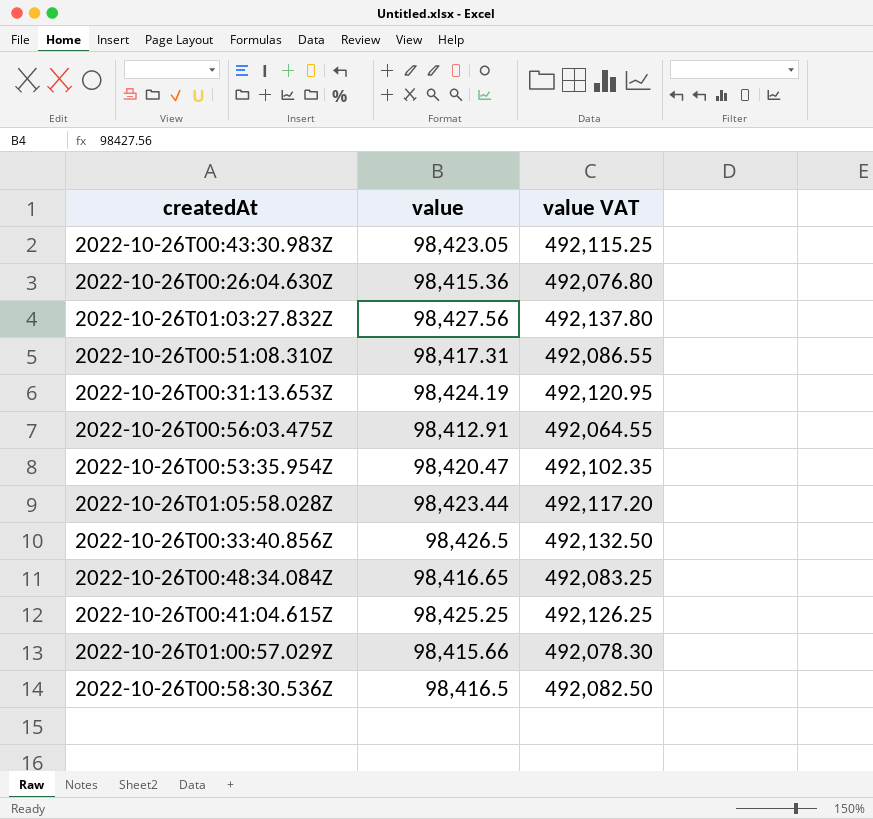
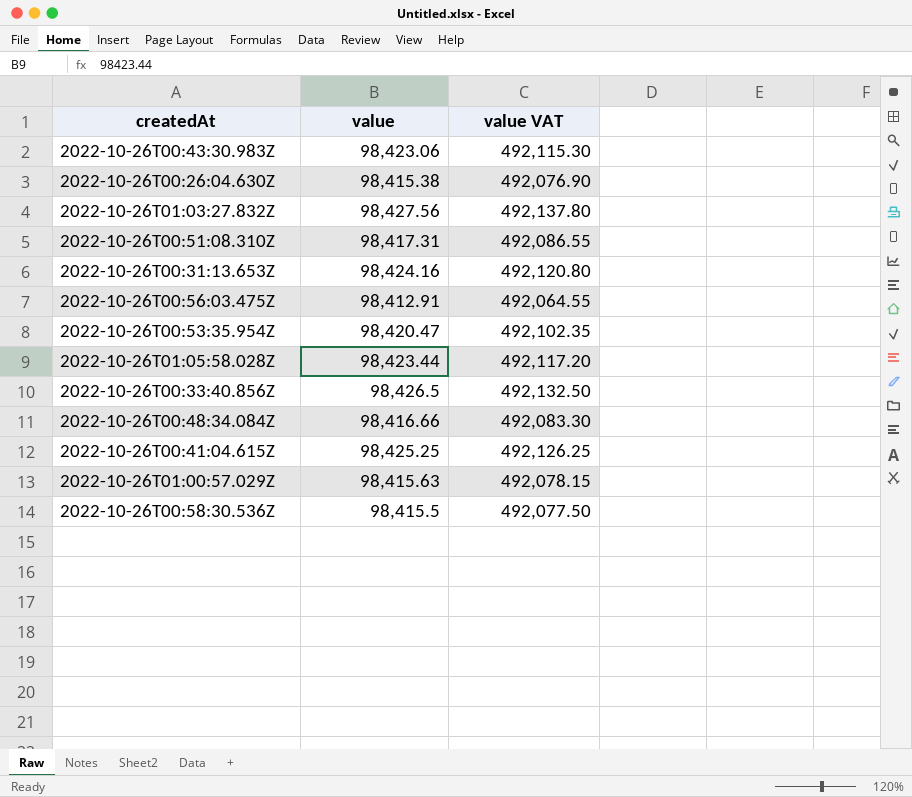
2022-10-26T00:43:30.983Z | value: 98,423.05 -> 98,423.06
2022-10-26T00:43:30.983Z | value VAT: 492,115.25 -> 492,115.30
2022-10-26T00:26:04.630Z | value: 98,415.36 -> 98,415.38
2022-10-26T00:26:04.630Z | value VAT: 492,076.80 -> 492,076.90
2022-10-26T00:31:13.653Z | value: 98,424.19 -> 98,424.16
2022-10-26T00:31:13.653Z | value VAT: 492,120.95 -> 492,120.80
2022-10-26T00:48:34.084Z | value: 98,416.65 -> 98,416.66
2022-10-26T00:48:34.084Z | value VAT: 492,083.25 -> 492,083.30
2022-10-26T01:00:57.029Z | value: 98,415.66 -> 98,415.63
2022-10-26T01:00:57.029Z | value VAT: 492,078.30 -> 492,078.15
2022-10-26T00:58:30.536Z | value: 98,416.5 -> 98,415.5
2022-10-26T00:58:30.536Z | value VAT: 492,082.50 -> 492,077.50

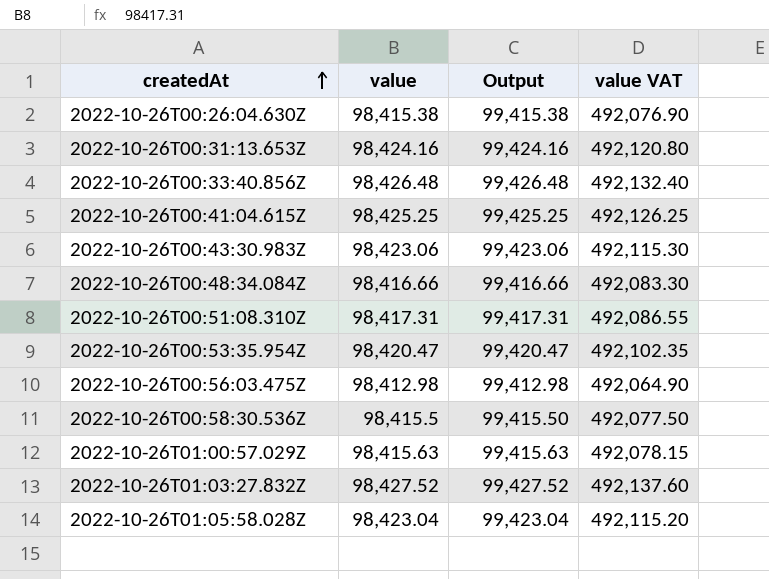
row order: none -> createdAt ascending
column Output | formula: none -> [value] + 1000
2022-10-26T00:33:40.856Z | value: 98,426.5 -> 98,426.48
2022-10-26T00:33:40.856Z | value VAT: 492,132.50 -> 492,132.40
2022-10-26T00:56:03.475Z | value: 98,412.91 -> 98,412.98
2022-10-26T00:56:03.475Z | value VAT: 492,064.55 -> 492,064.90
2022-10-26T01:03:27.832Z | value: 98,427.56 -> 98,427.52
2022-10-26T01:03:27.832Z | value VAT: 492,137.80 -> 492,137.60
2022-10-26T01:05:58.028Z | value: 98,423.44 -> 98,423.04
2022-10-26T01:05:58.028Z | value VAT: 492,117.20 -> 492,115.20

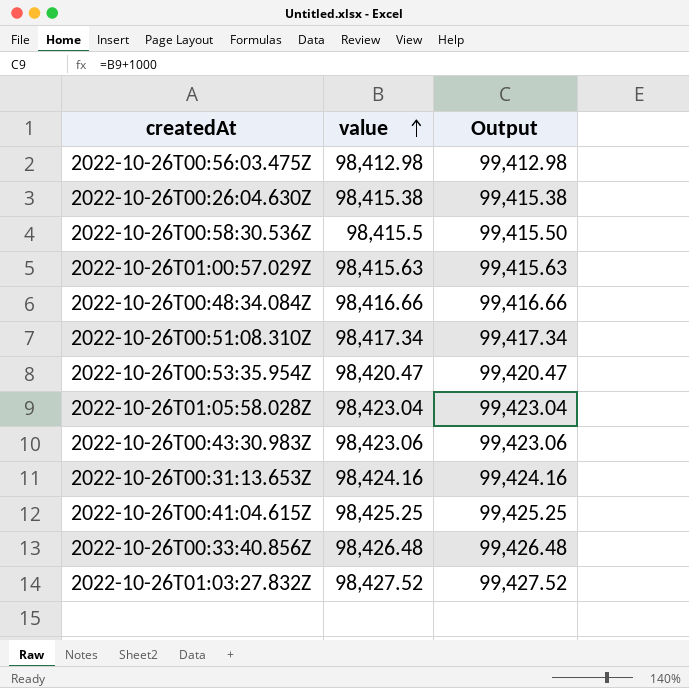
row order: createdAt ascending -> value ascending
column value VAT | formula: [value] * 5 -> none
2022-10-26T00:51:08.310Z | value: 98,417.31 -> 98,417.34
2022-10-26T00:51:08.310Z | Output: 99,417.31 -> 99,417.34

